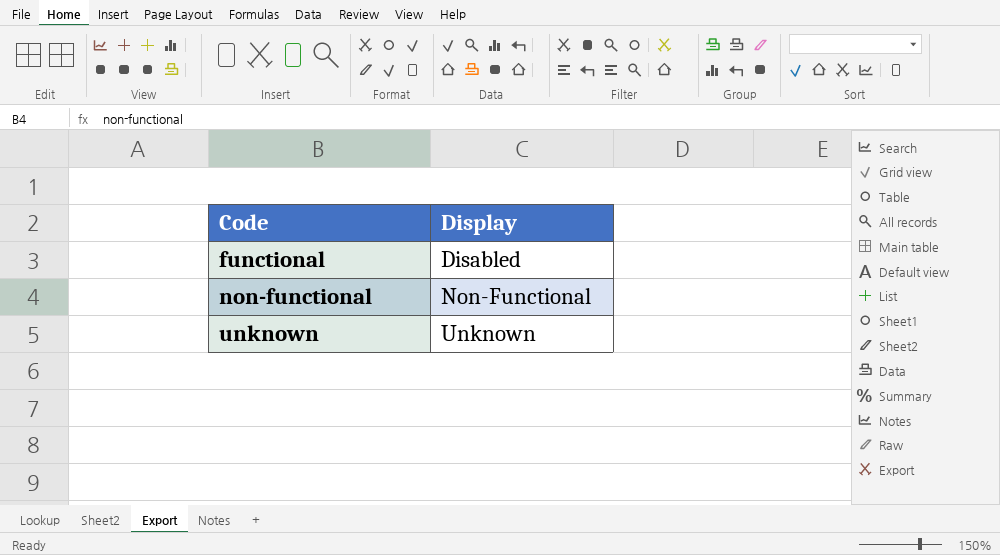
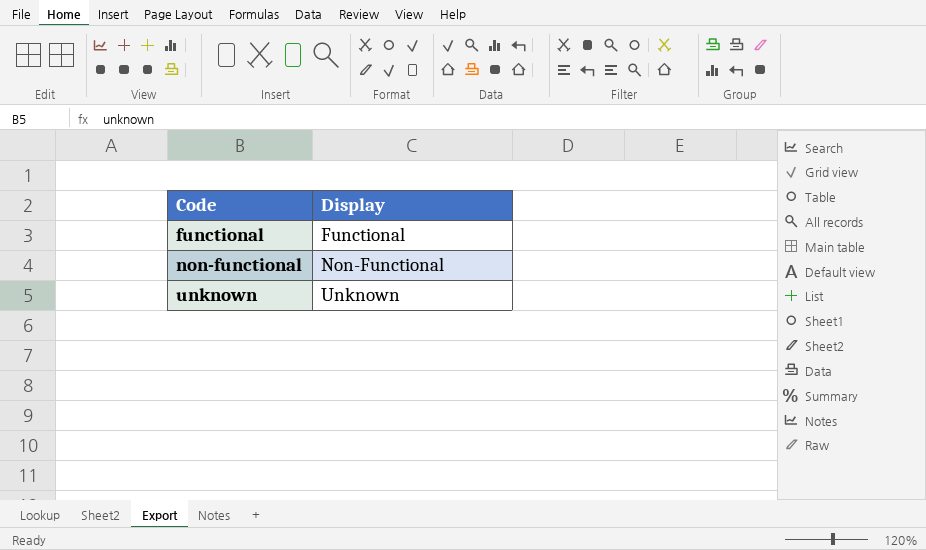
functional | Display: Disabled -> Functional

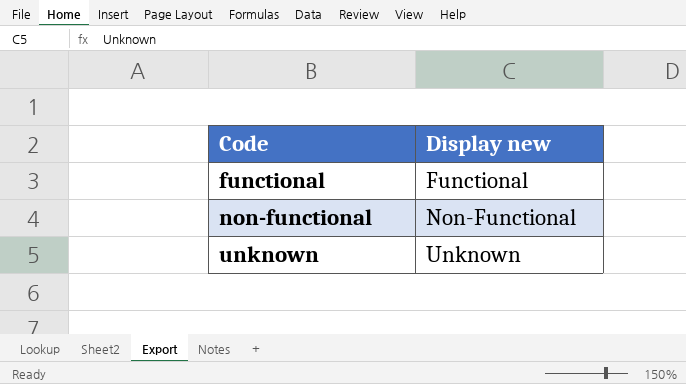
column name: Display -> Display new

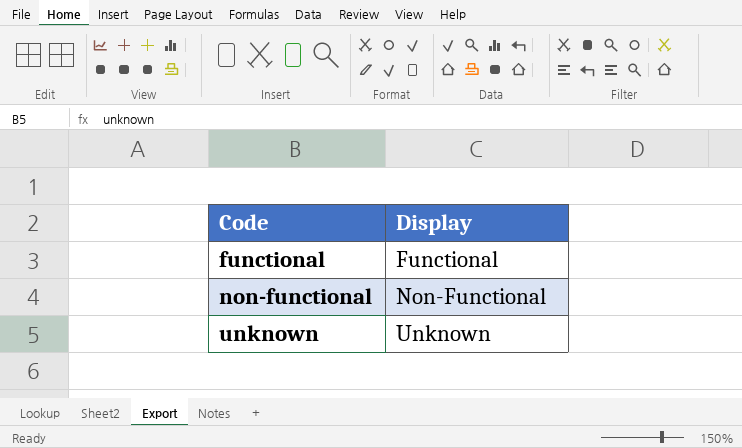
column name: Display new -> Display

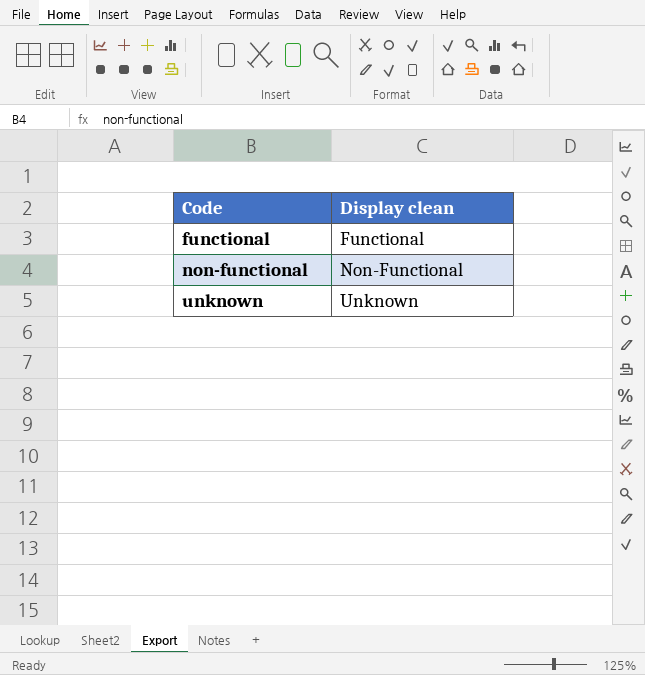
column name: Display -> Display clean

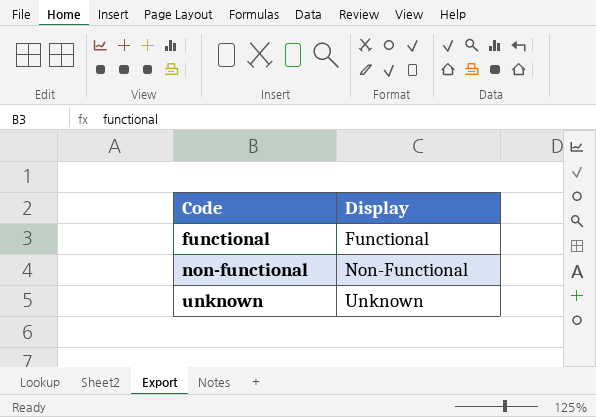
column name: Display clean -> Display

